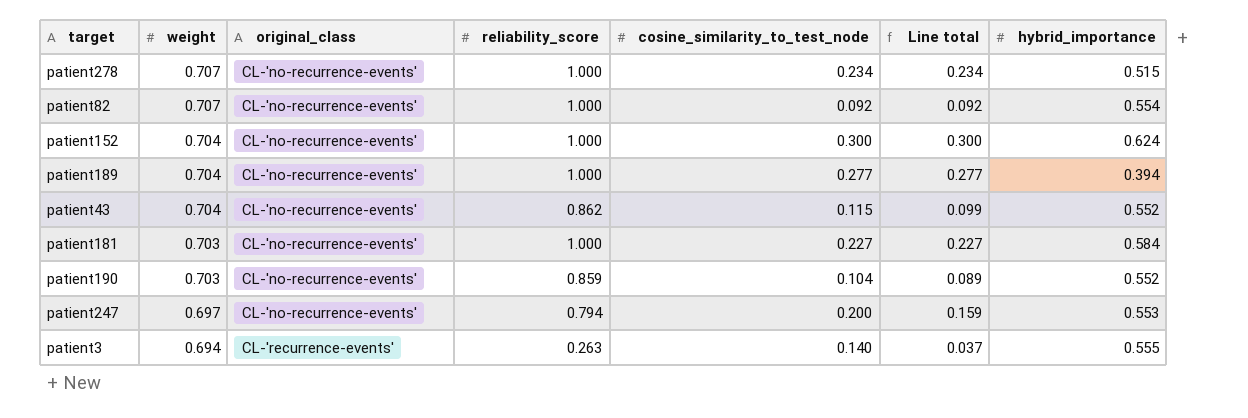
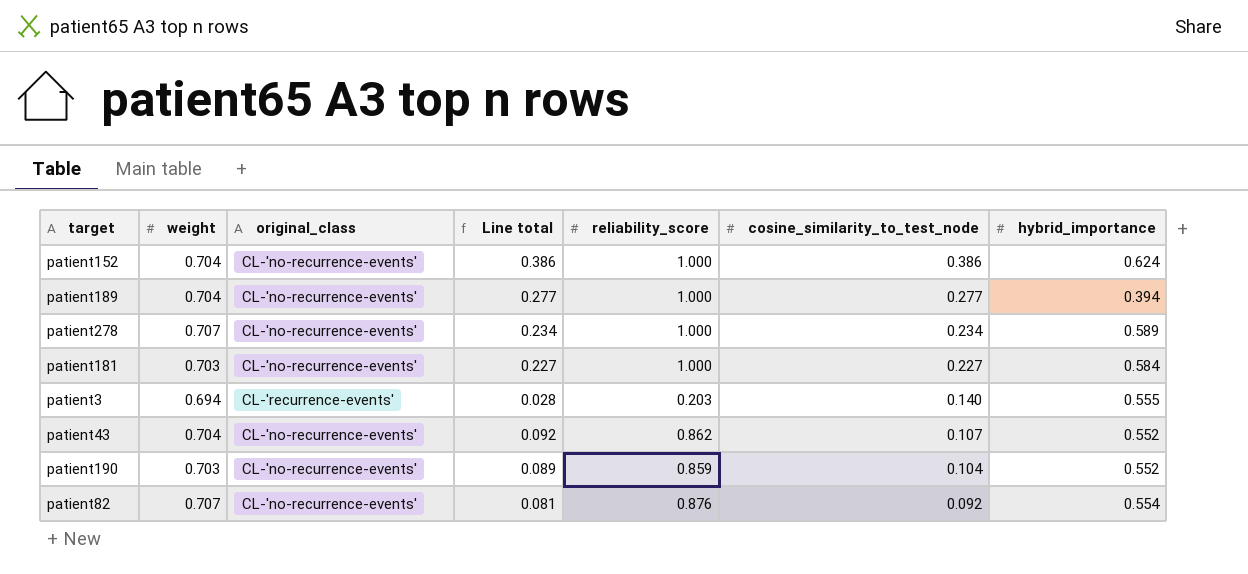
row order: weight descending -> cosine_similarity_to_test_node descending
column Line total | position: 6 -> 4
row patient247: 0.697 | CL-'no-recurrence-events' | 0.794 | 0.200 | 0.159 | 0.553 -> none
patient152 | Line total: 0.300 -> 0.386
patient152 | cosine_similarity_to_test_node: 0.300 -> 0.386
patient278 | hybrid_importance: 0.515 -> 0.589
patient3 | Line total: 0.037 -> 0.028
patient3 | reliability_score: 0.263 -> 0.203
patient43 | Line total: 0.099 -> 0.092
patient43 | cosine_similarity_to_test_node: 0.115 -> 0.107
patient82 | Line total: 0.092 -> 0.081
patient82 | reliability_score: 1.000 -> 0.876

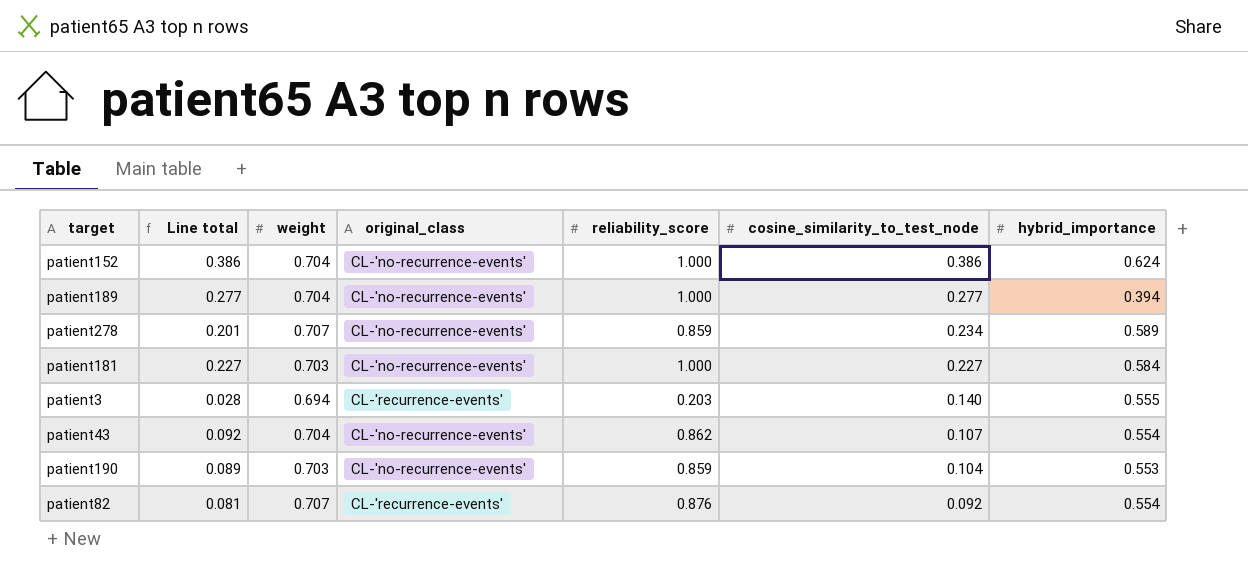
column Line total | position: 4 -> 2
patient278 | Line total: 0.234 -> 0.201
patient278 | reliability_score: 1.000 -> 0.859
patient43 | hybrid_importance: 0.552 -> 0.554
patient190 | hybrid_importance: 0.552 -> 0.553
patient82 | original_class: CL-'no-recurrence-events' -> CL-'recurrence-events'

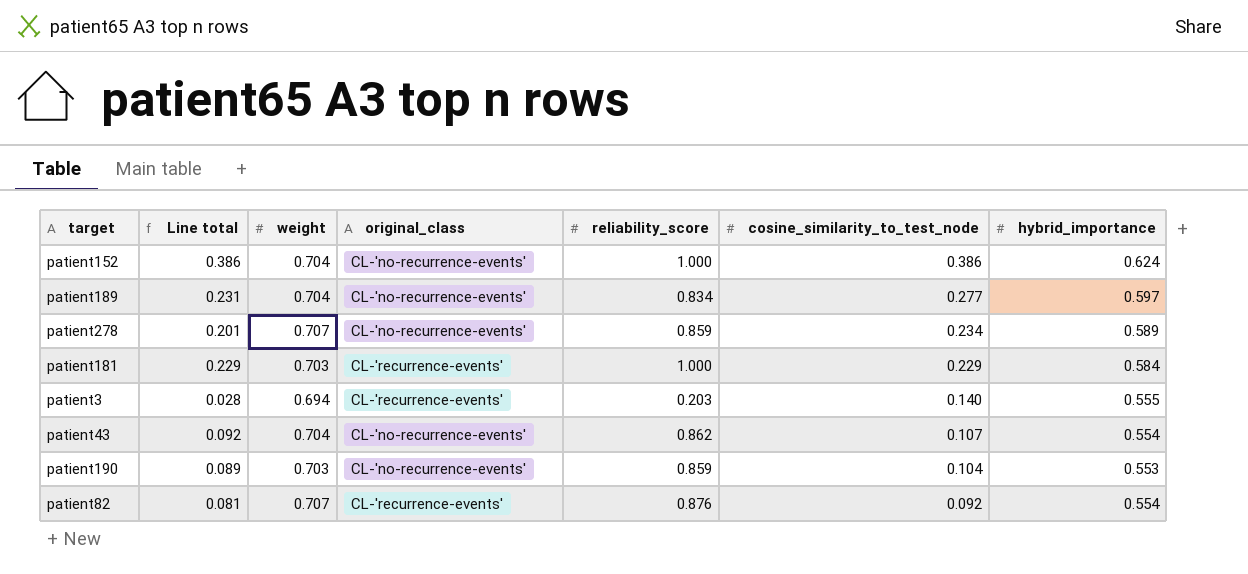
patient189 | Line total: 0.277 -> 0.231
patient189 | reliability_score: 1.000 -> 0.834
patient189 | hybrid_importance: 0.394 -> 0.597
patient181 | Line total: 0.227 -> 0.229
patient181 | original_class: CL-'no-recurrence-events' -> CL-'recurrence-events'
patient181 | cosine_similarity_to_test_node: 0.227 -> 0.229

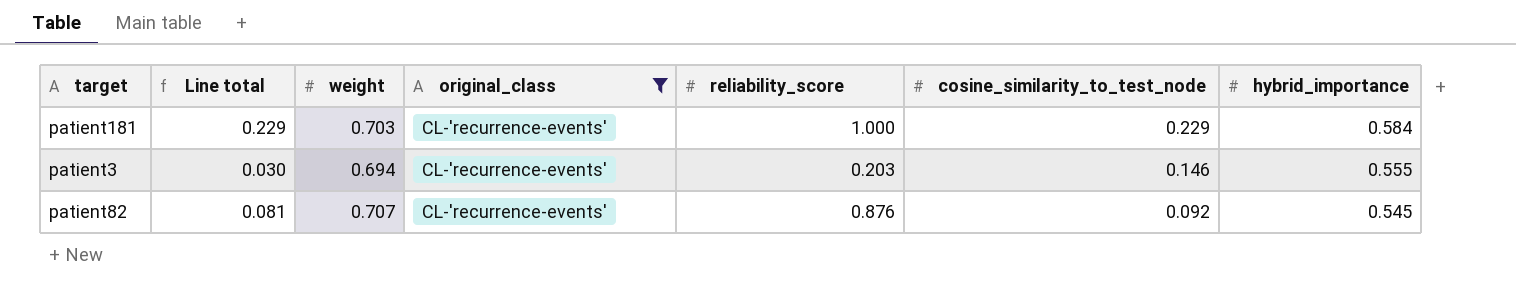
filter: none -> original_class = CL-'recurrence-events'
patient3 | Line total: 0.028 -> 0.030
patient3 | cosine_similarity_to_test_node: 0.140 -> 0.146
patient82 | hybrid_importance: 0.554 -> 0.545

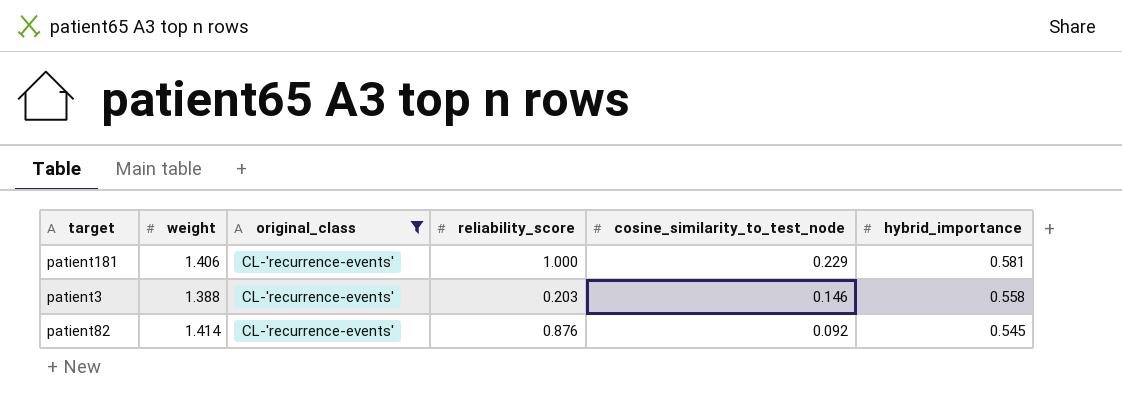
column Line total | formula: [reliability_score] * [cosine_similarity_to_test_node] -> none
patient181 | weight: 0.703 -> 1.406
patient181 | hybrid_importance: 0.584 -> 0.581
patient3 | weight: 0.694 -> 1.388
patient3 | hybrid_importance: 0.555 -> 0.558
patient82 | weight: 0.707 -> 1.414

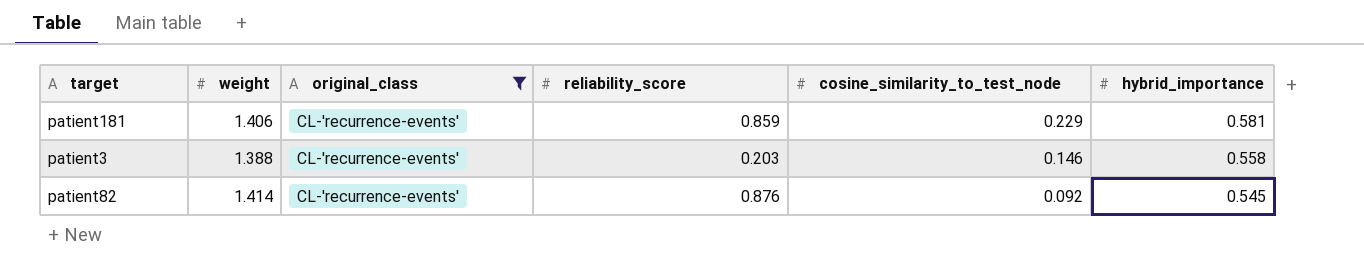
patient181 | reliability_score: 1.000 -> 0.859

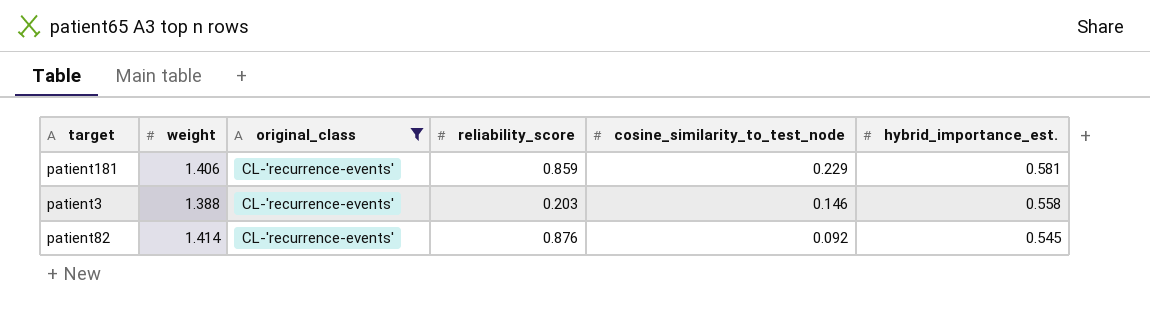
column name: hybrid_importance -> hybrid_importance_est.

